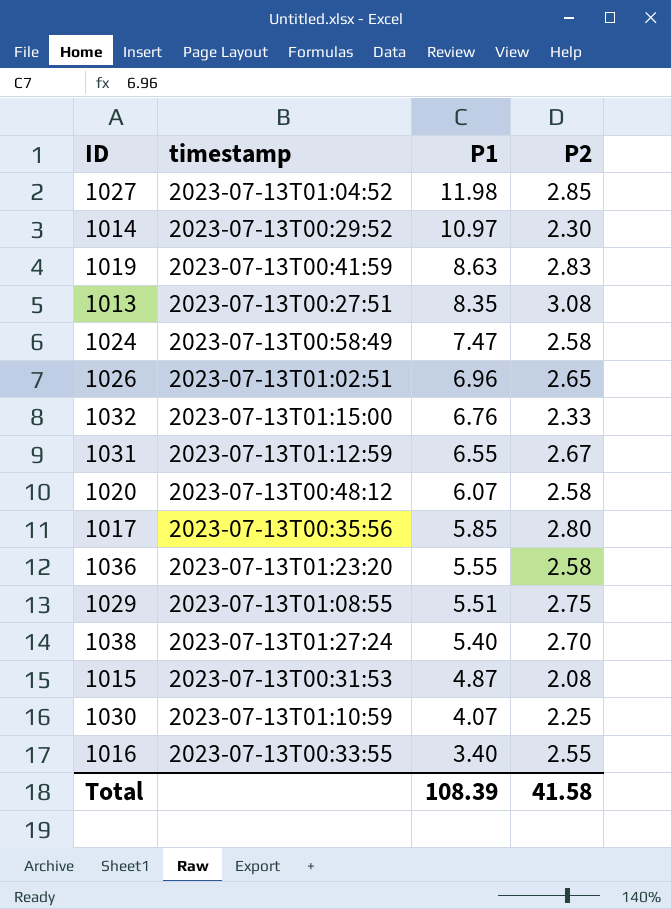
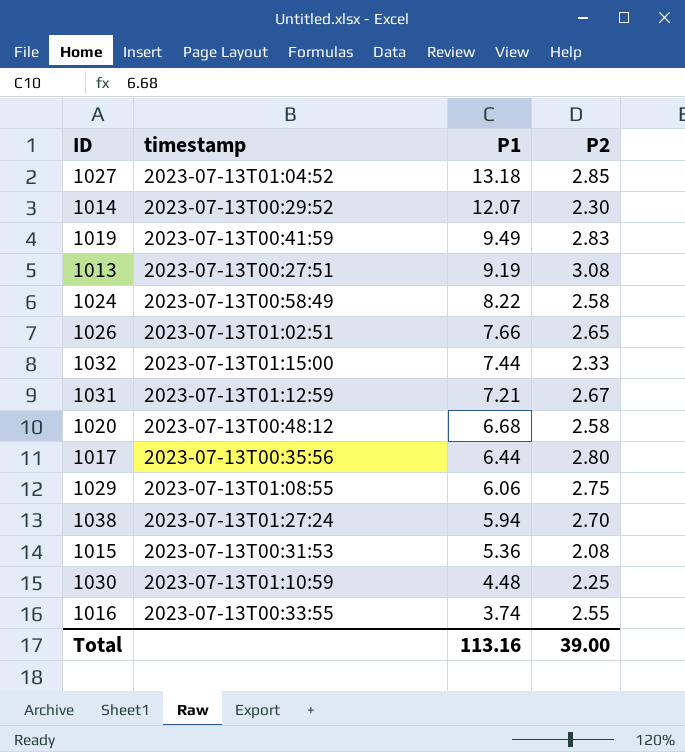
row 1036: 2023-07-13T01:23:20 | 5.55 | 2.58 -> none
1027 | P1: 11.98 -> 13.18
1014 | P1: 10.97 -> 12.07
1019 | P1: 8.63 -> 9.49
1013 | P1: 8.35 -> 9.19
1024 | P1: 7.47 -> 8.22
1026 | P1: 6.96 -> 7.66
1032 | P1: 6.76 -> 7.44
1031 | P1: 6.55 -> 7.21
1020 | P1: 6.07 -> 6.68
1017 | P1: 5.85 -> 6.44
1029 | P1: 5.51 -> 6.06
1038 | P1: 5.40 -> 5.94
1015 | P1: 4.87 -> 5.36
1030 | P1: 4.07 -> 4.48
1016 | P1: 3.40 -> 3.74
Total | P1: 108.39 -> 113.16
Total | P2: 41.58 -> 39.00

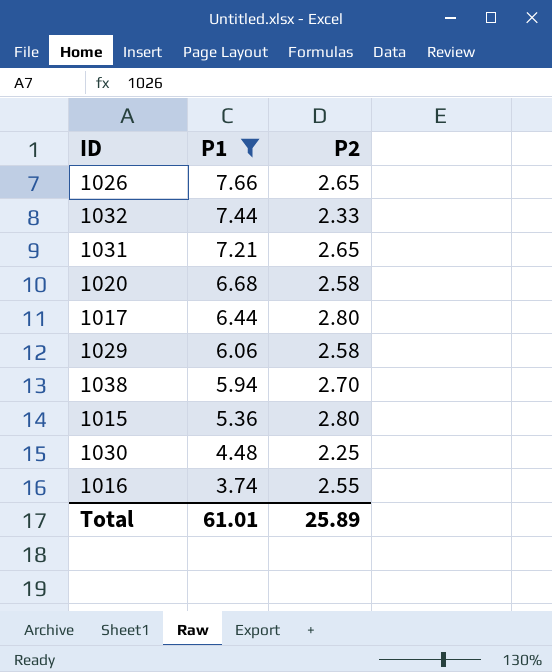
filter: none -> P1 <= 7.66
column timestamp | position: 2 -> none
1031 | P2: 2.67 -> 2.65
1029 | P2: 2.75 -> 2.58
1015 | P2: 2.08 -> 2.80
Total | P1: 113.16 -> 61.01
Total | P2: 39.00 -> 25.89

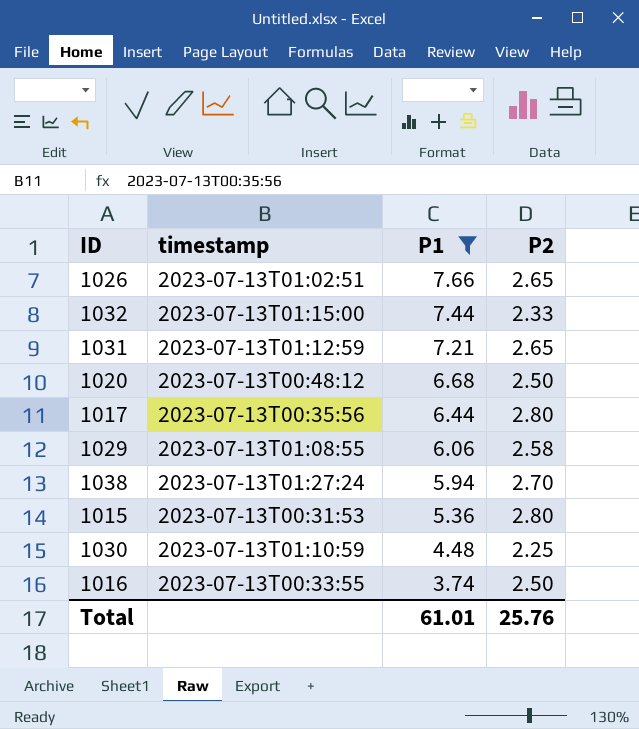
column timestamp | position: none -> 2
1020 | P2: 2.58 -> 2.50
1016 | P2: 2.55 -> 2.50
Total | P2: 25.89 -> 25.76

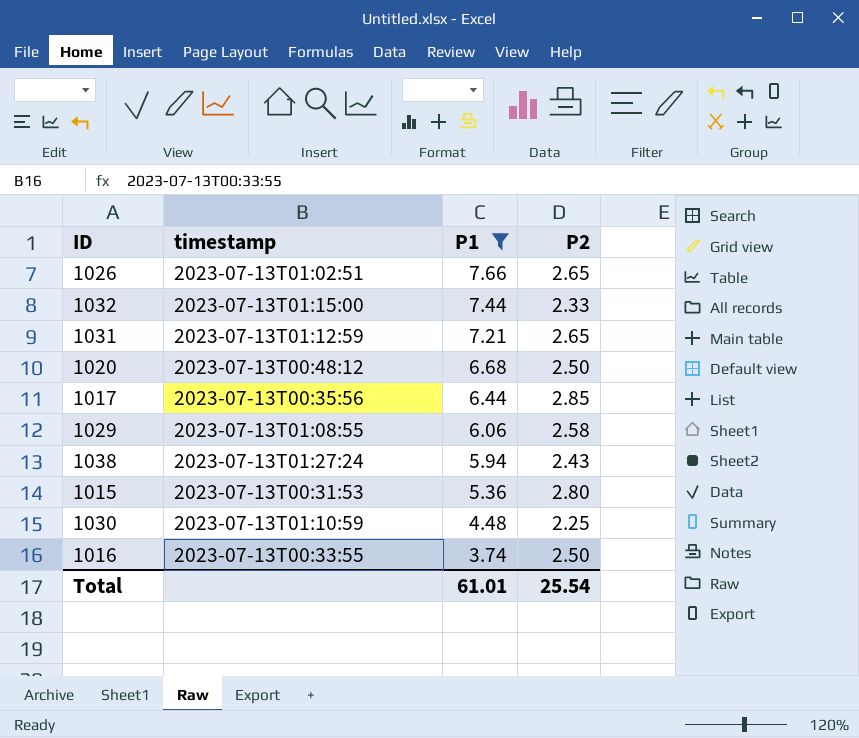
1017 | P2: 2.80 -> 2.85
1038 | P2: 2.70 -> 2.43
Total | P2: 25.76 -> 25.54

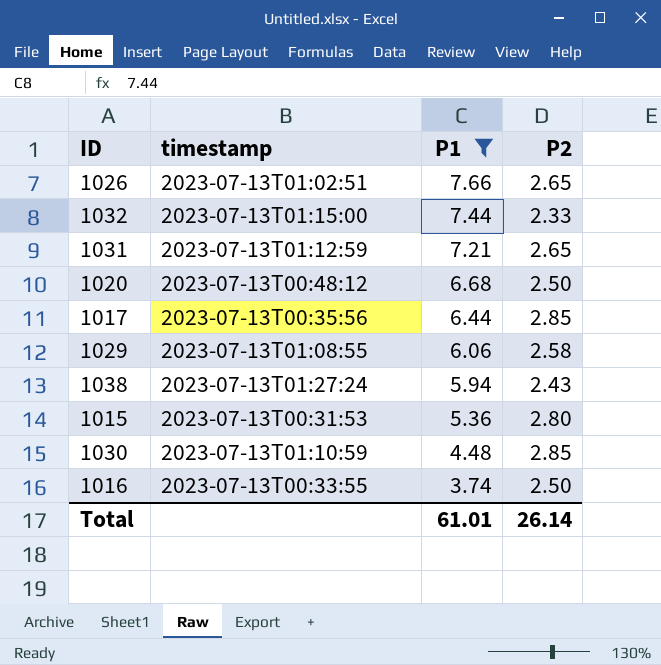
1030 | P2: 2.25 -> 2.85
Total | P2: 25.54 -> 26.14

